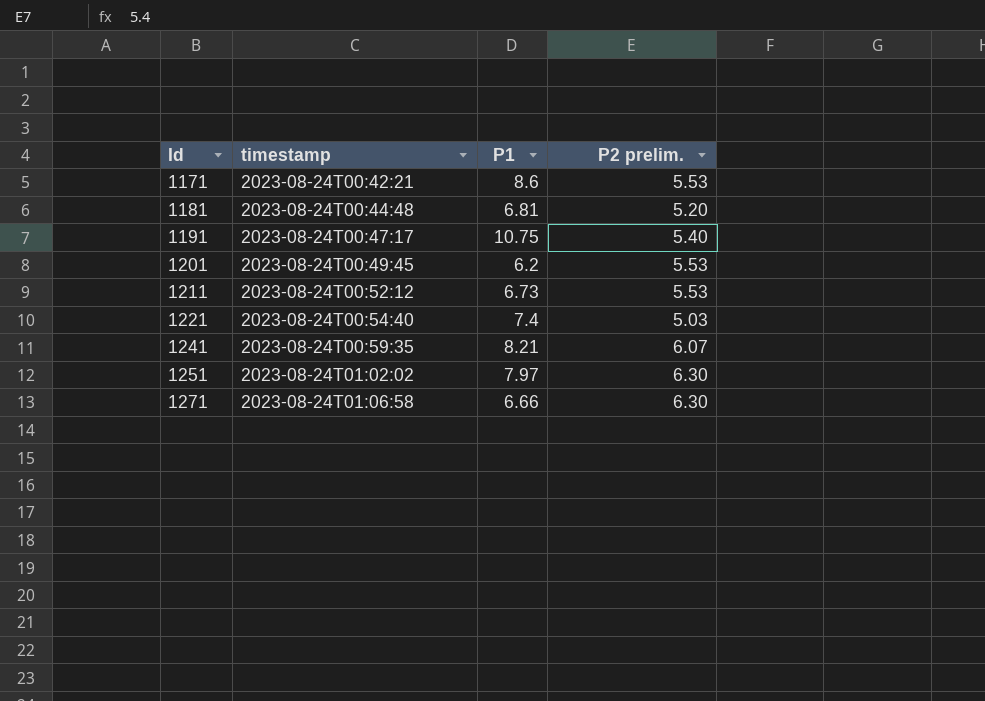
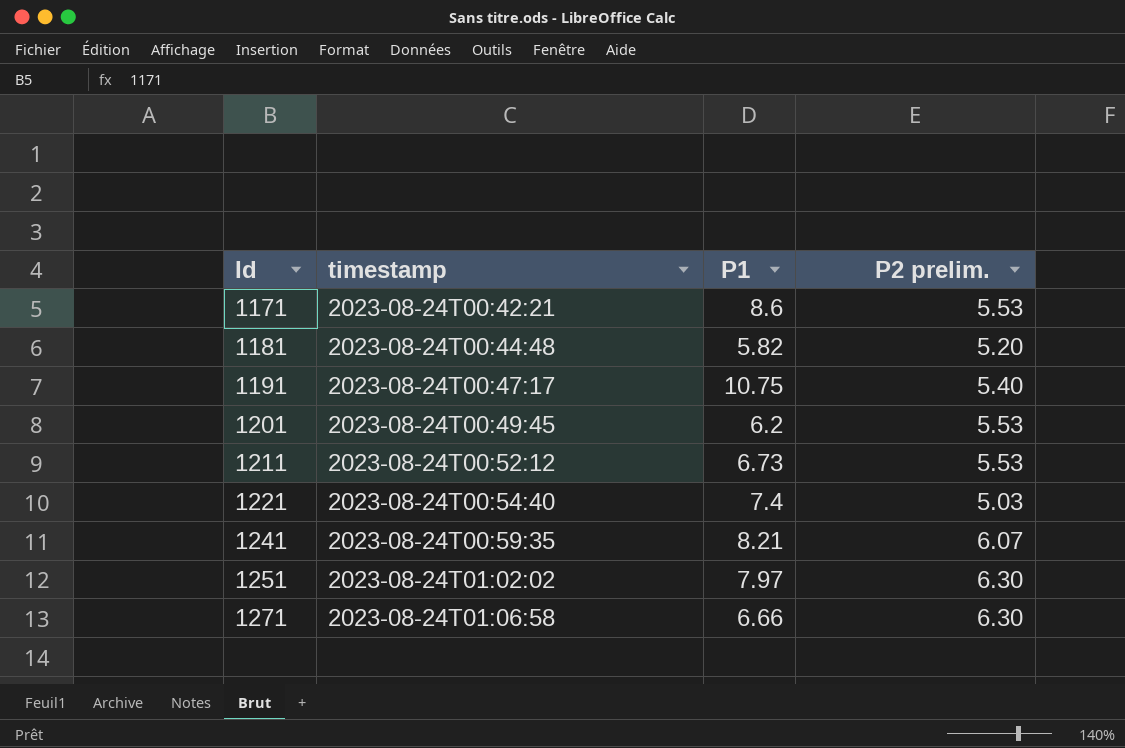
1181 | P1: 6.81 -> 5.82

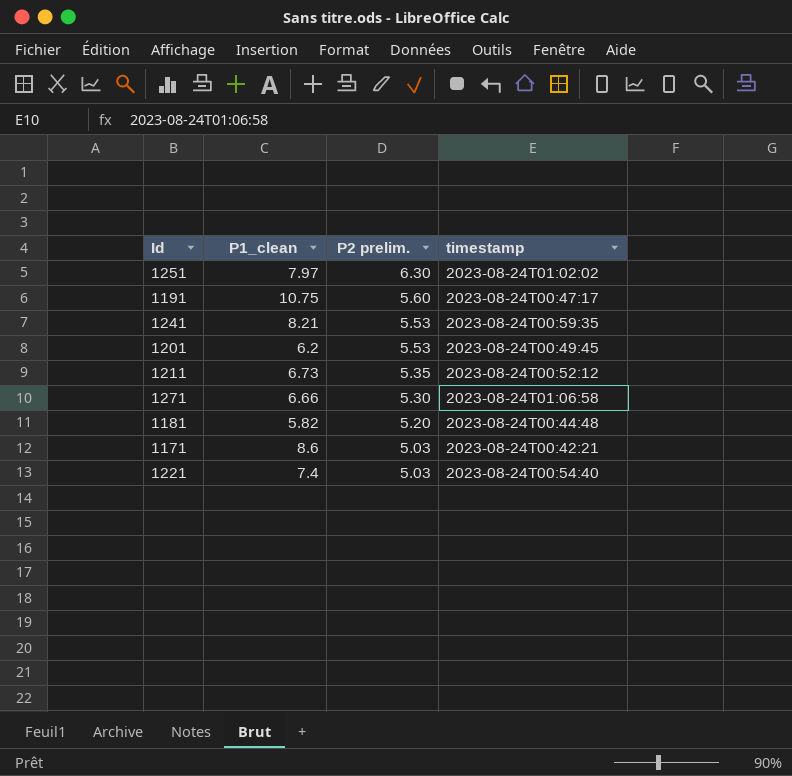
row order: Id ascending -> P2 prelim. descending
column name: P1 -> P1_clean
column timestamp | position: 2 -> 4
1191 | P2 prelim.: 5.40 -> 5.60
1241 | P2 prelim.: 6.07 -> 5.53
1211 | P2 prelim.: 5.53 -> 5.35
1271 | P2 prelim.: 6.30 -> 5.30
1171 | P2 prelim.: 5.53 -> 5.03

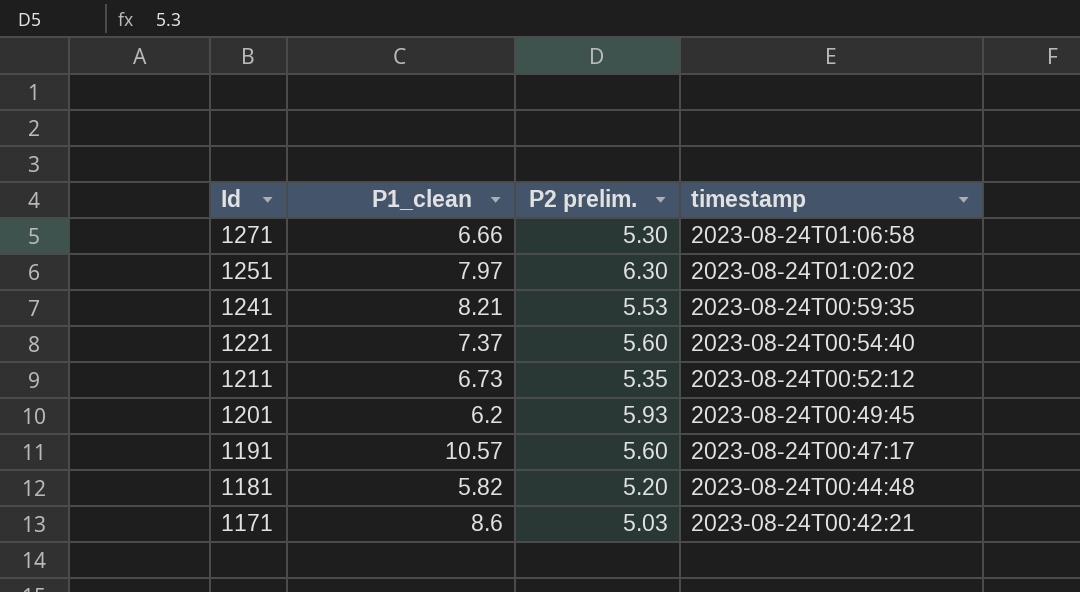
row order: P2 prelim. descending -> Id descending
1221 | P1_clean: 7.4 -> 7.37
1221 | P2 prelim.: 5.03 -> 5.60
1201 | P2 prelim.: 5.53 -> 5.93
1191 | P1_clean: 10.75 -> 10.57

